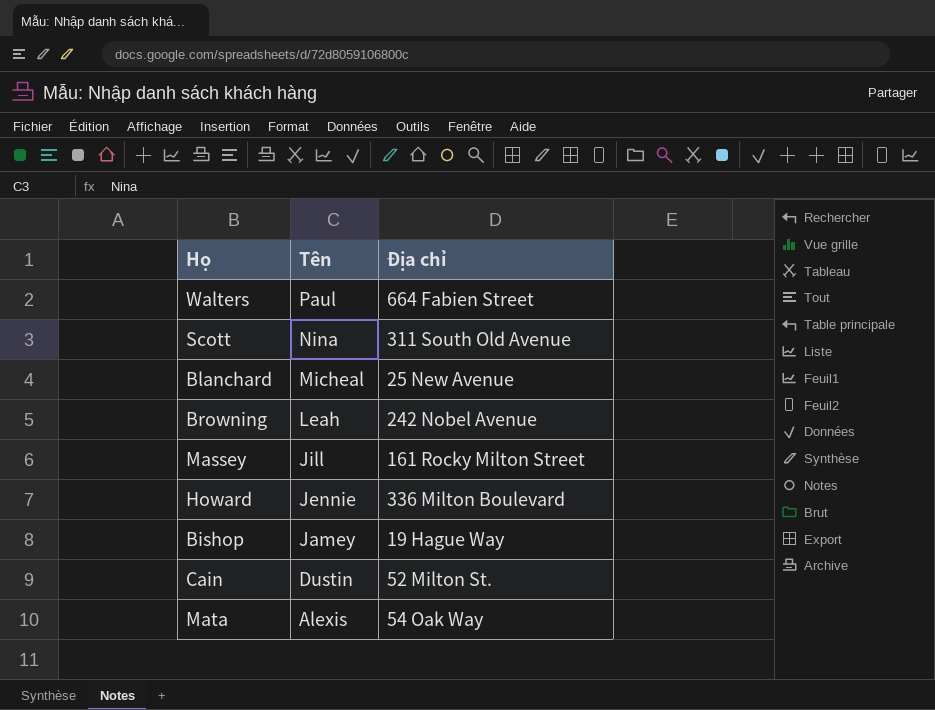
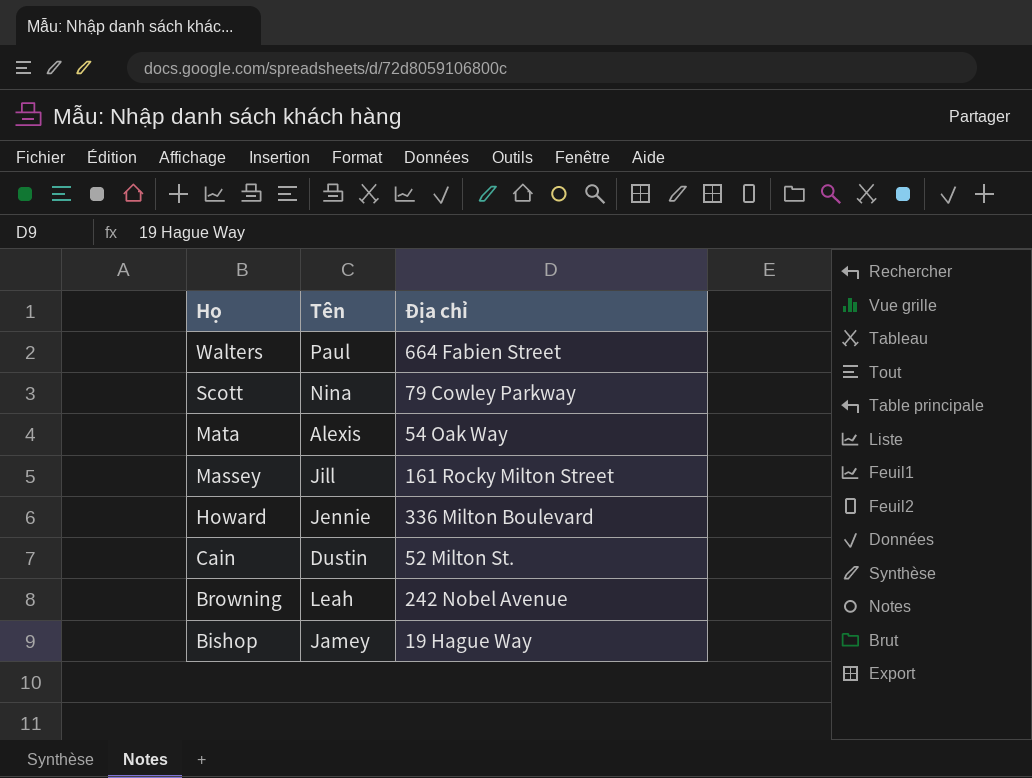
row order: Tên descending -> Họ descending
row Blanchard: Micheal | 25 New Avenue -> none
Scott | Địa chỉ: 311 South Old Avenue -> 79 Cowley Parkway

